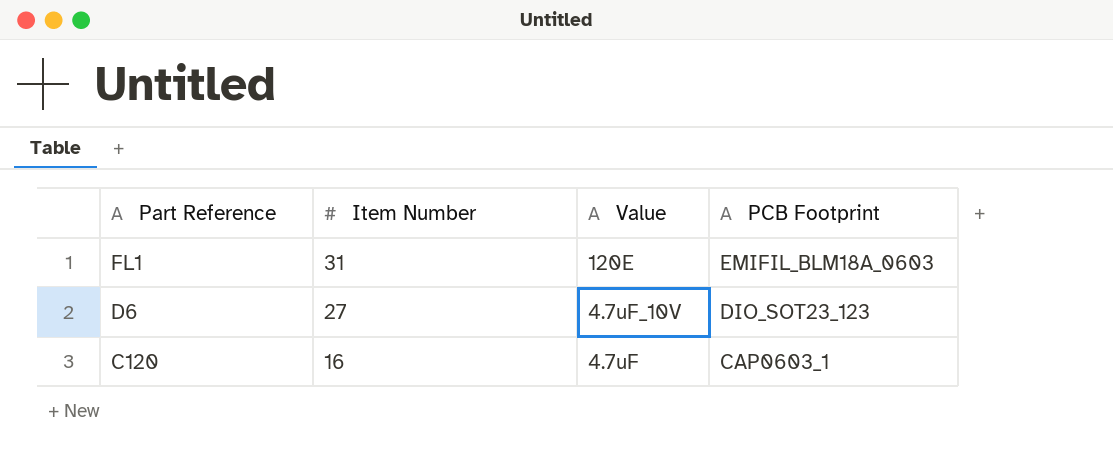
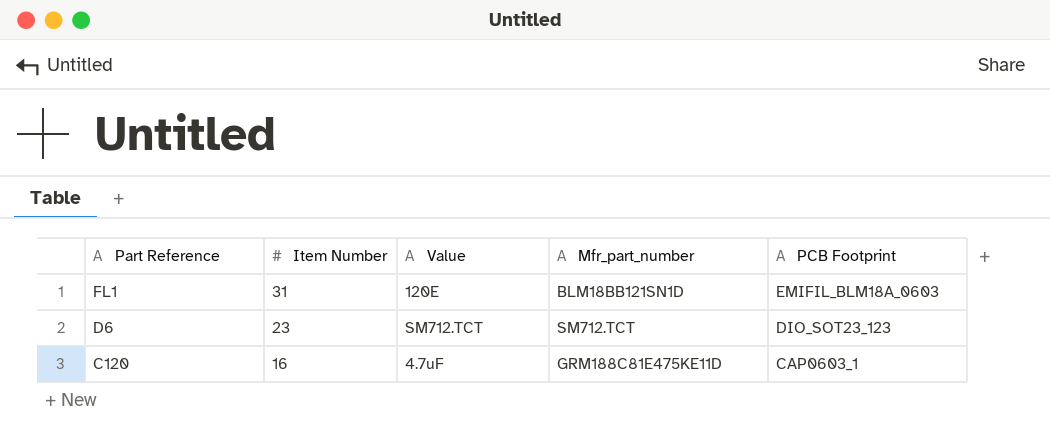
column Mfr_part_number | position: none -> 4
D6 | Item Number: 27 -> 23
D6 | Value: 4.7uF_10V -> SM712.TCT

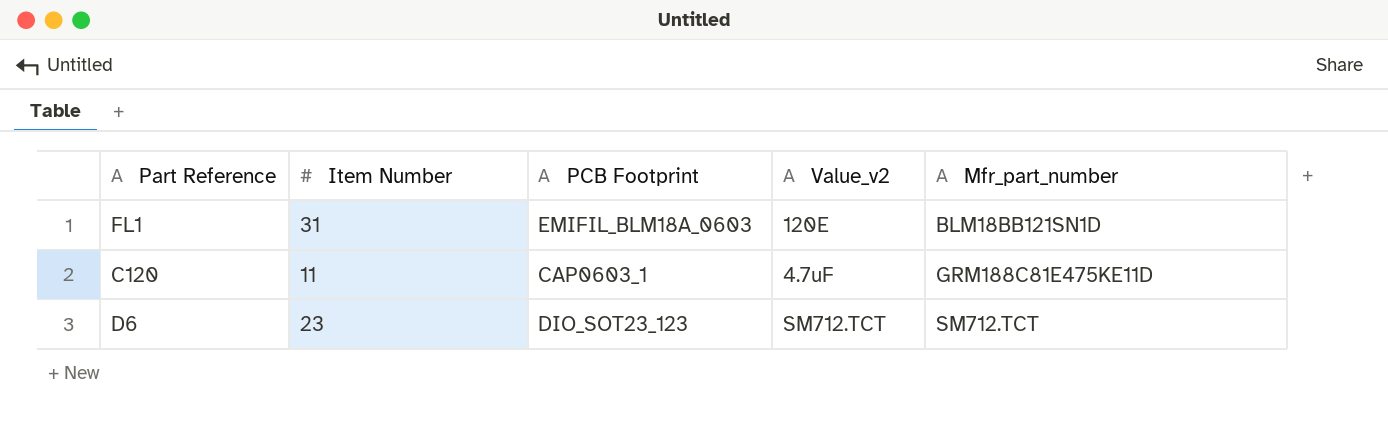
row order: Part Reference descending -> Mfr_part_number ascending
column PCB Footprint | position: 5 -> 3
column name: Value -> Value_v2
C120 | Item Number: 16 -> 11

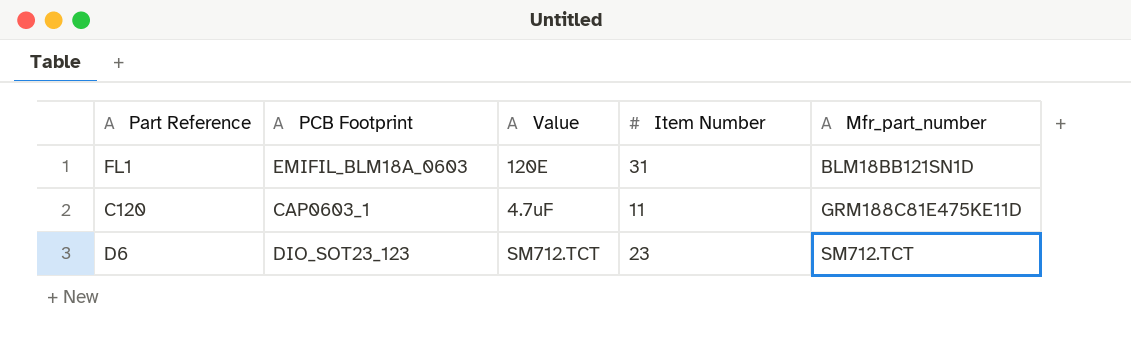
column name: Value_v2 -> Value
column Item Number | position: 2 -> 4

